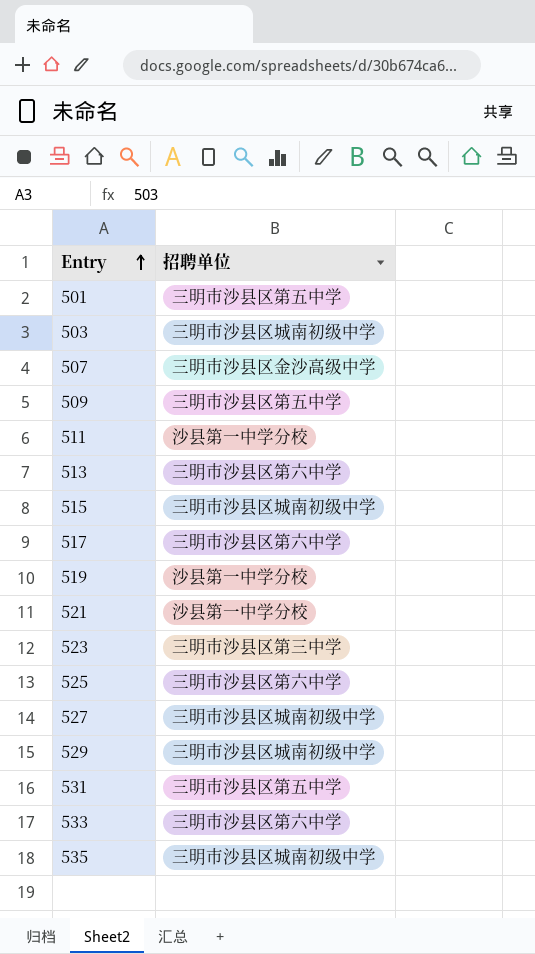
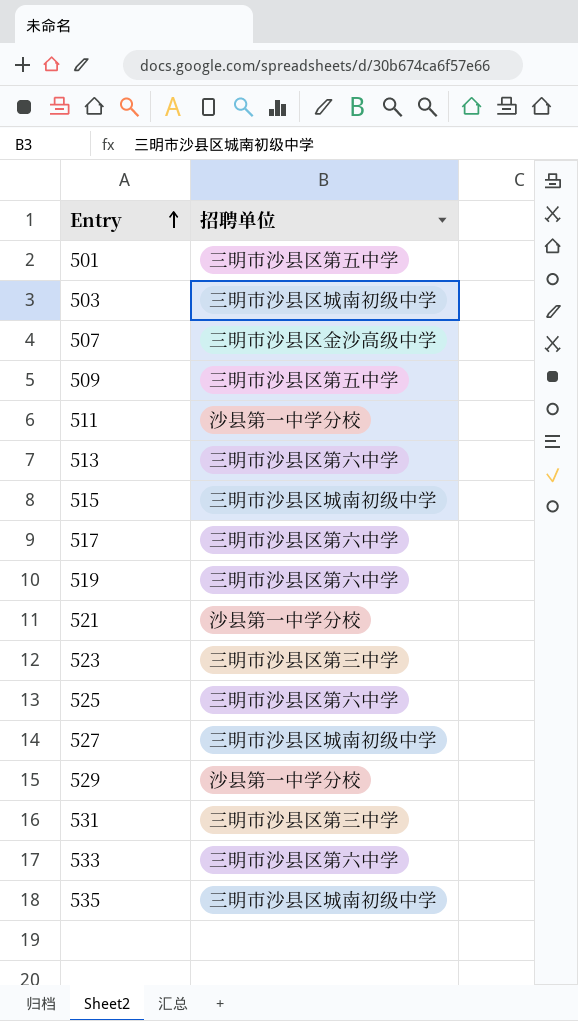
519 | 招聘单位: 沙县第一中学分校 -> 三明市沙县区第六中学
529 | 招聘单位: 三明市沙县区城南初级中学 -> 沙县第一中学分校
531 | 招聘单位: 三明市沙县区第五中学 -> 三明市沙县区第三中学

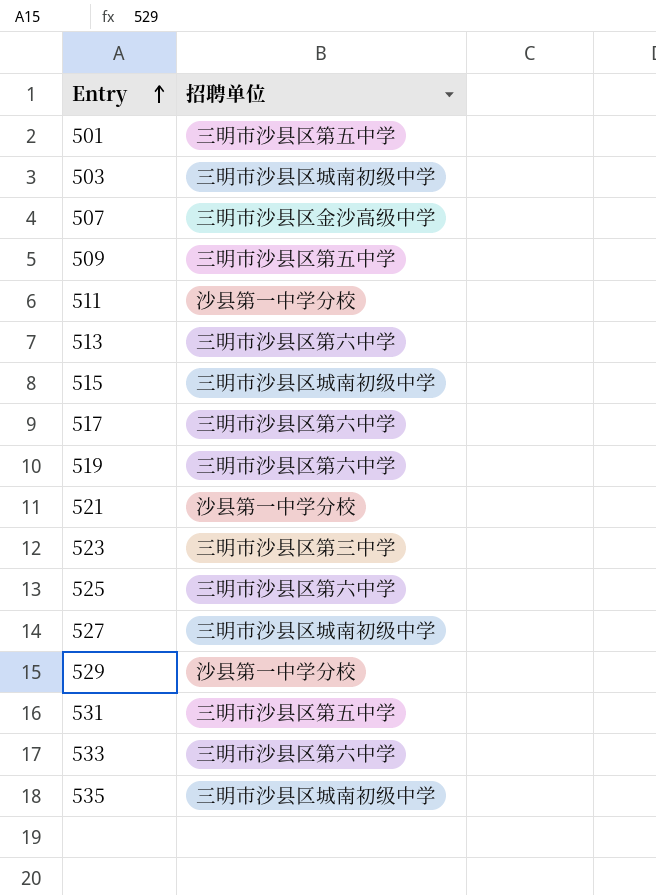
531 | 招聘单位: 三明市沙县区第三中学 -> 三明市沙县区第五中学

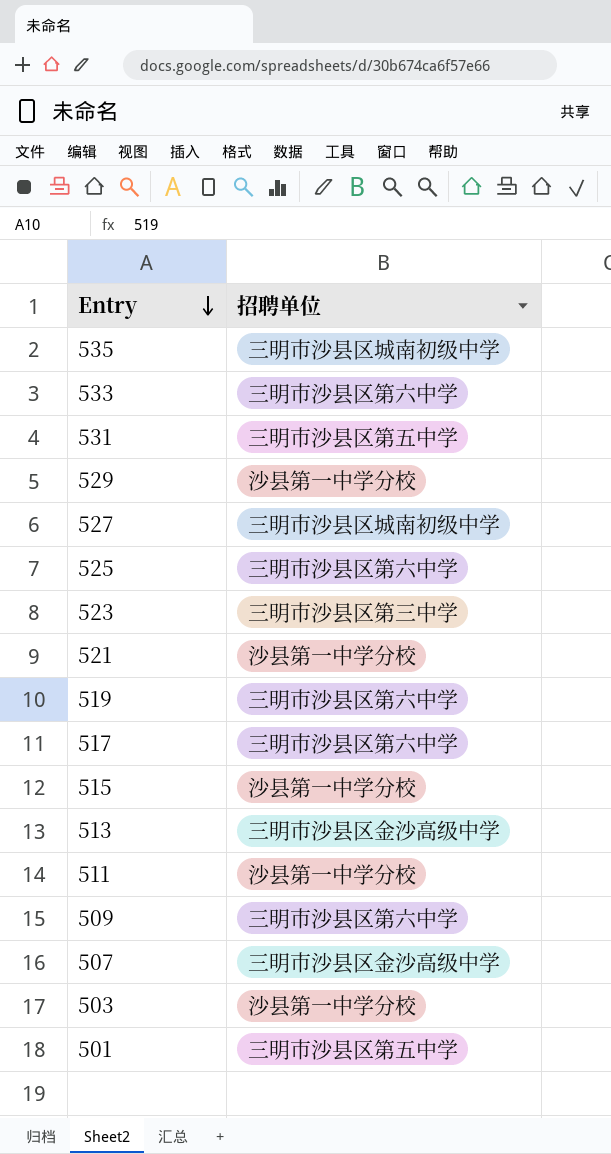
row order: Entry ascending -> Entry descending
515 | 招聘单位: 三明市沙县区城南初级中学 -> 沙县第一中学分校
513 | 招聘单位: 三明市沙县区第六中学 -> 三明市沙县区金沙高级中学
509 | 招聘单位: 三明市沙县区第五中学 -> 三明市沙县区第六中学
503 | 招聘单位: 三明市沙县区城南初级中学 -> 沙县第一中学分校

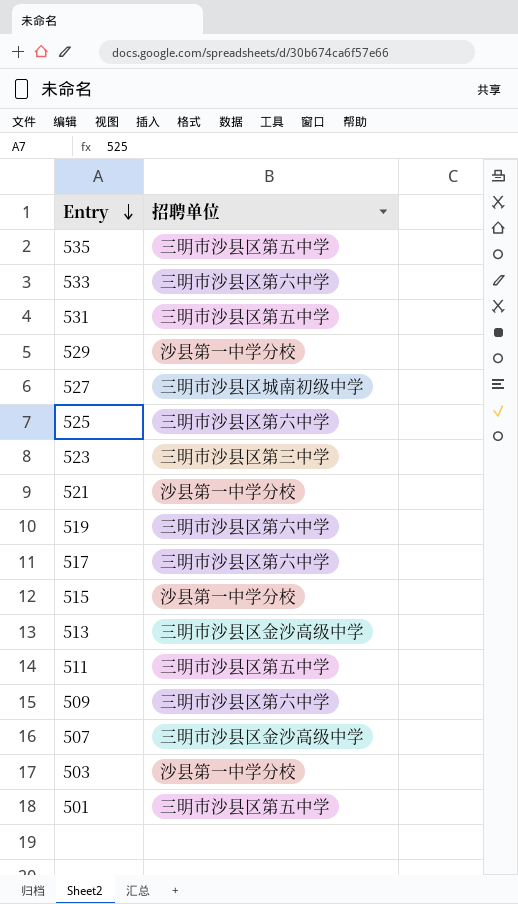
535 | 招聘单位: 三明市沙县区城南初级中学 -> 三明市沙县区第五中学
511 | 招聘单位: 沙县第一中学分校 -> 三明市沙县区第五中学

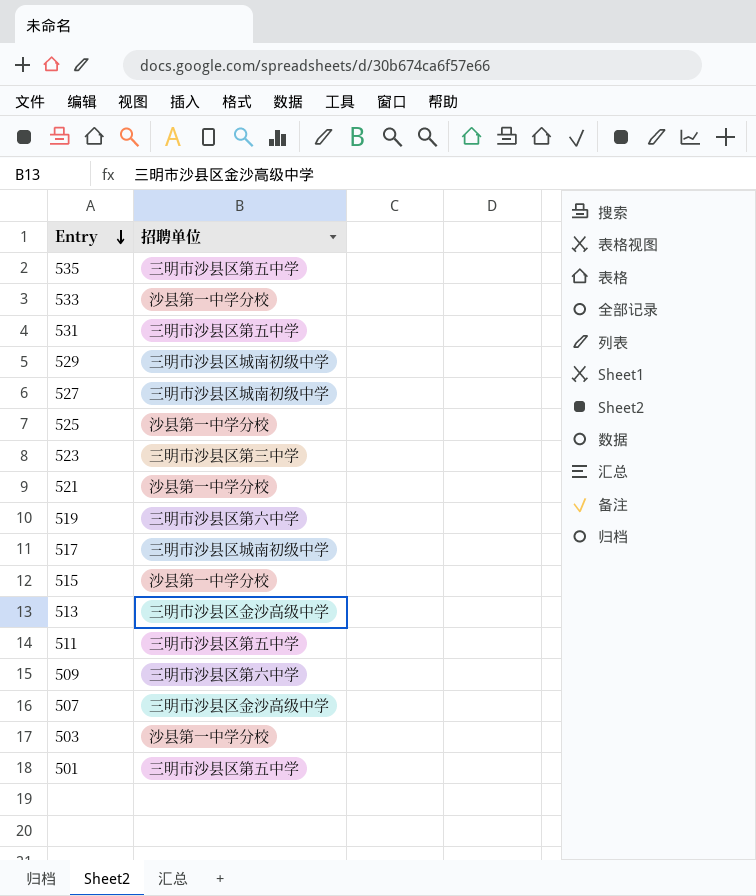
533 | 招聘单位: 三明市沙县区第六中学 -> 沙县第一中学分校
529 | 招聘单位: 沙县第一中学分校 -> 三明市沙县区城南初级中学
525 | 招聘单位: 三明市沙县区第六中学 -> 沙县第一中学分校
517 | 招聘单位: 三明市沙县区第六中学 -> 三明市沙县区城南初级中学

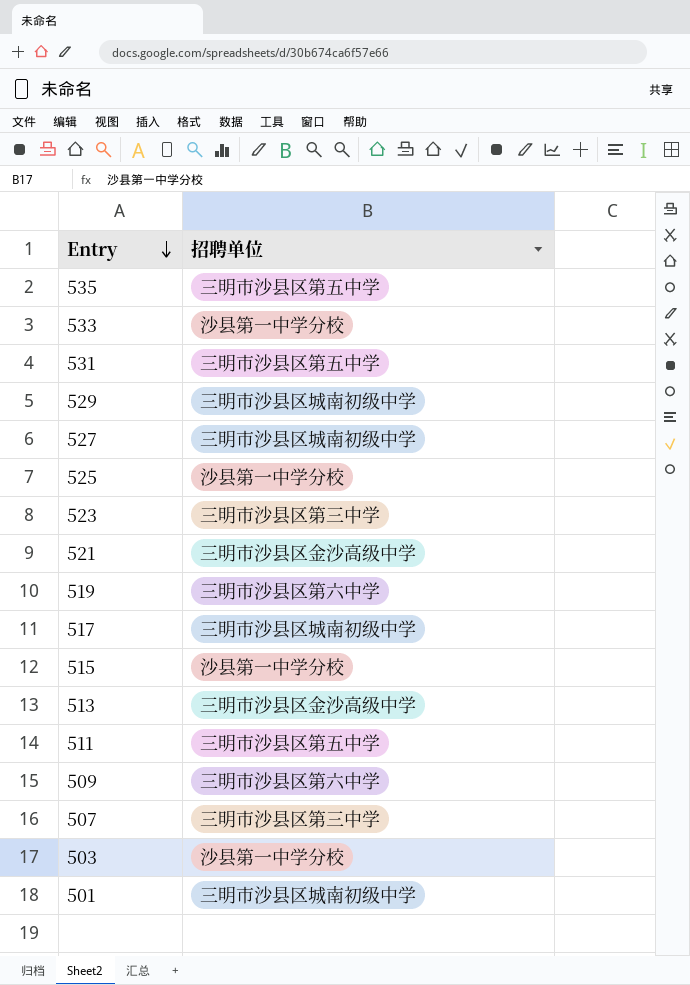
521 | 招聘单位: 沙县第一中学分校 -> 三明市沙县区金沙高级中学
507 | 招聘单位: 三明市沙县区金沙高级中学 -> 三明市沙县区第三中学
501 | 招聘单位: 三明市沙县区第五中学 -> 三明市沙县区城南初级中学

